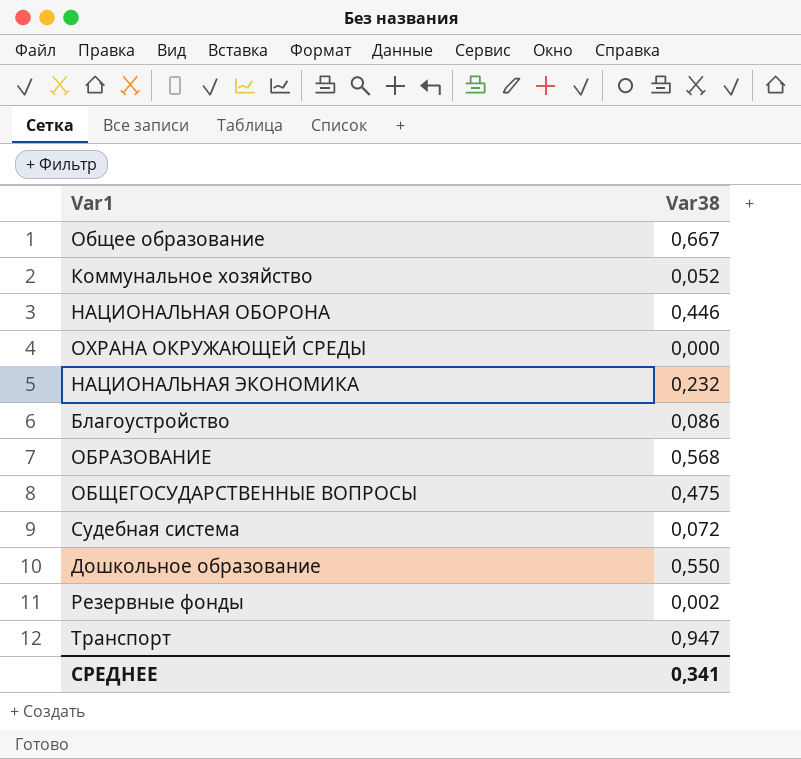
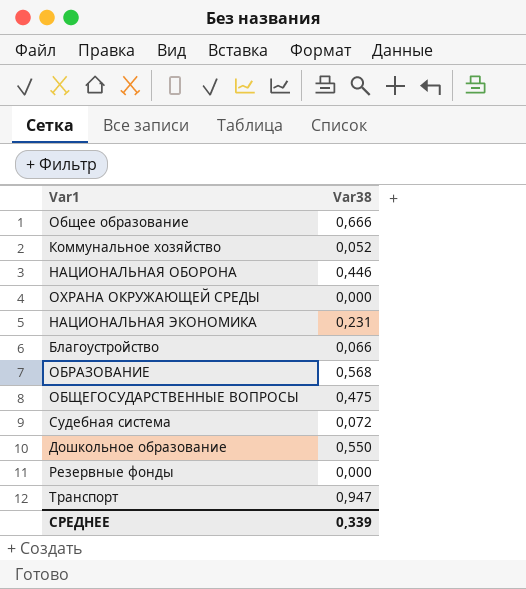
Общее образование | Var38: 0,667 -> 0,666
НАЦИОНАЛЬНАЯ ЭКОНОМИКА | Var38: 0,232 -> 0,231
Благоустройство | Var38: 0,086 -> 0,066
Резервные фонды | Var38: 0,002 -> 0,000
СРЕДНЕЕ | Var38: 0,341 -> 0,339

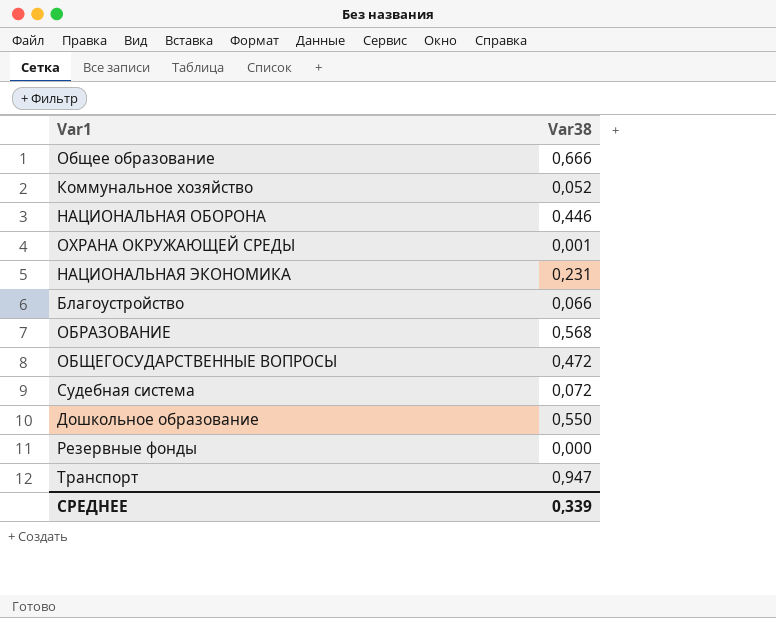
ОХРАНА ОКРУЖАЮЩЕЙ СРЕДЫ | Var38: 0,000 -> 0,001
ОБЩЕГОСУДАРСТВЕННЫЕ ВОПРОСЫ | Var38: 0,475 -> 0,472

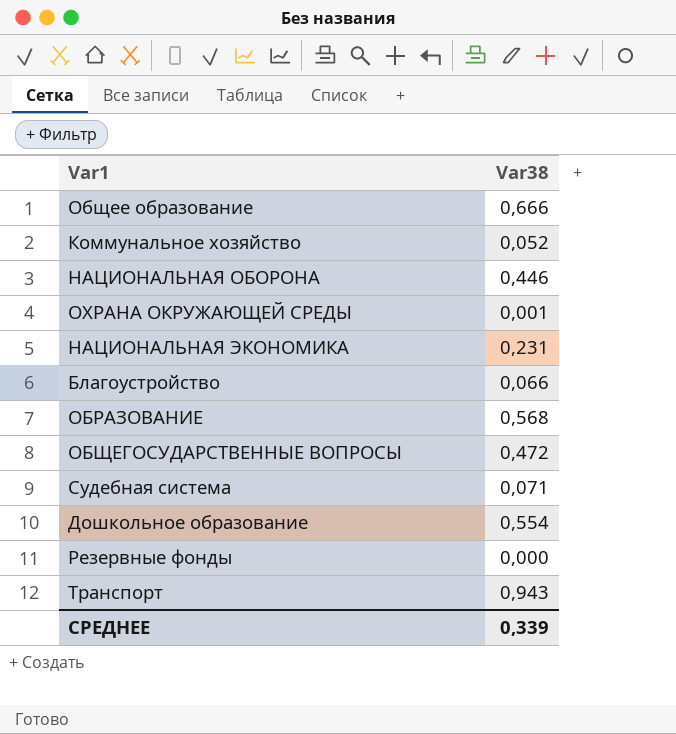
Судебная система | Var38: 0,072 -> 0,071
Дошкольное образование | Var38: 0,550 -> 0,554
Транспорт | Var38: 0,947 -> 0,943

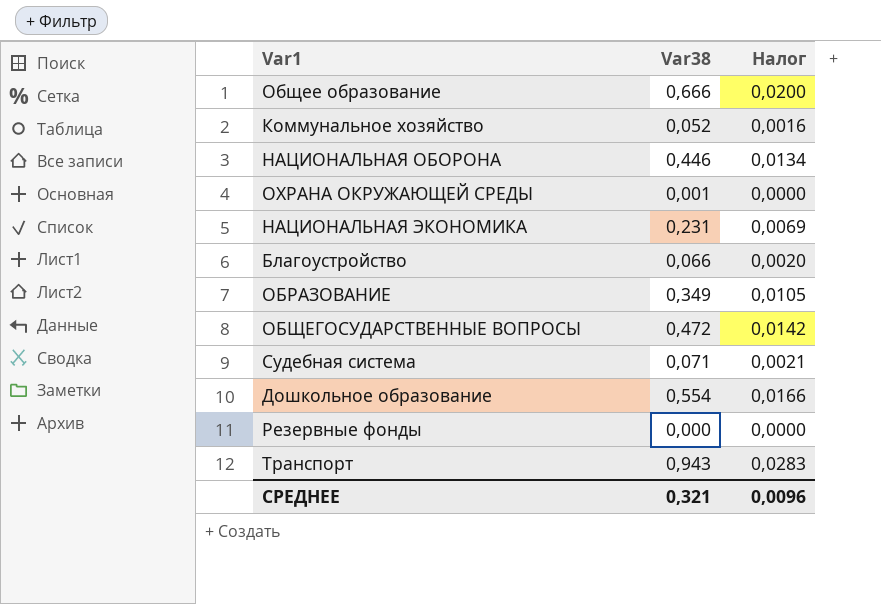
column Налог | formula: none -> [Var38] * 0,03
ОБРАЗОВАНИЕ | Var38: 0,568 -> 0,349
СРЕДНЕЕ | Var38: 0,339 -> 0,321

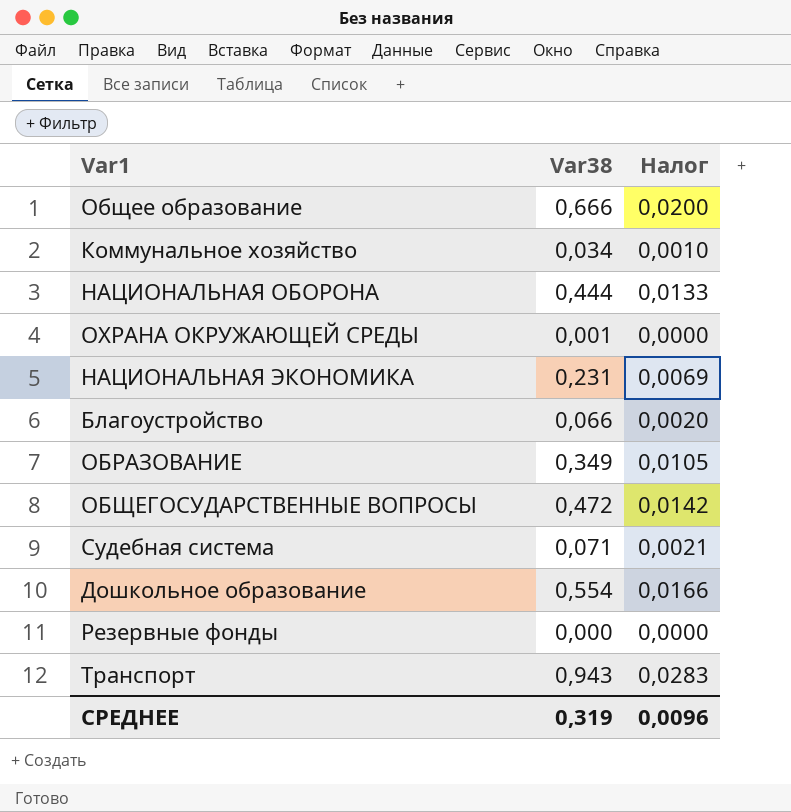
Коммунальное хозяйство | Var38: 0,052 -> 0,034
Коммунальное хозяйство | Налог: 0,0016 -> 0,0010
НАЦИОНАЛЬНАЯ ОБОРОНА | Var38: 0,446 -> 0,444
НАЦИОНАЛЬНАЯ ОБОРОНА | Налог: 0,0134 -> 0,0133
СРЕДНЕЕ | Var38: 0,321 -> 0,319

